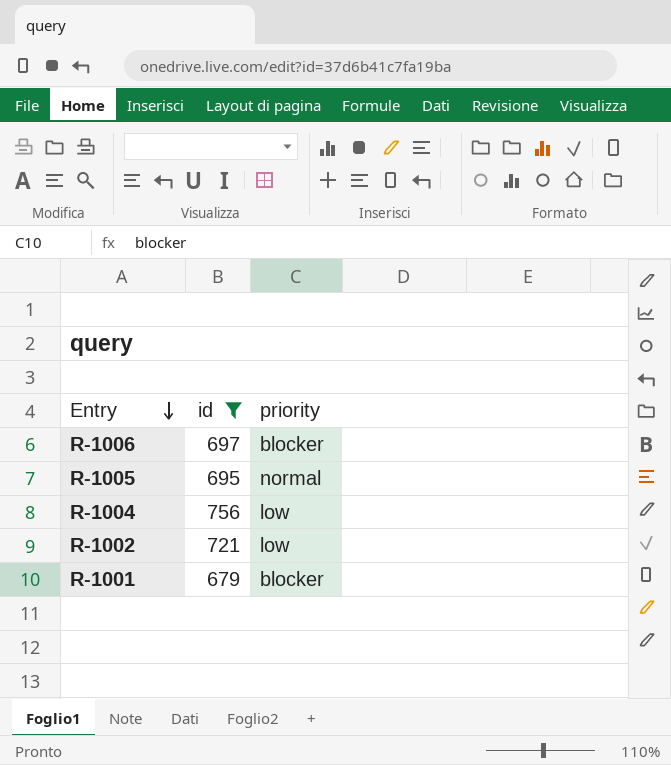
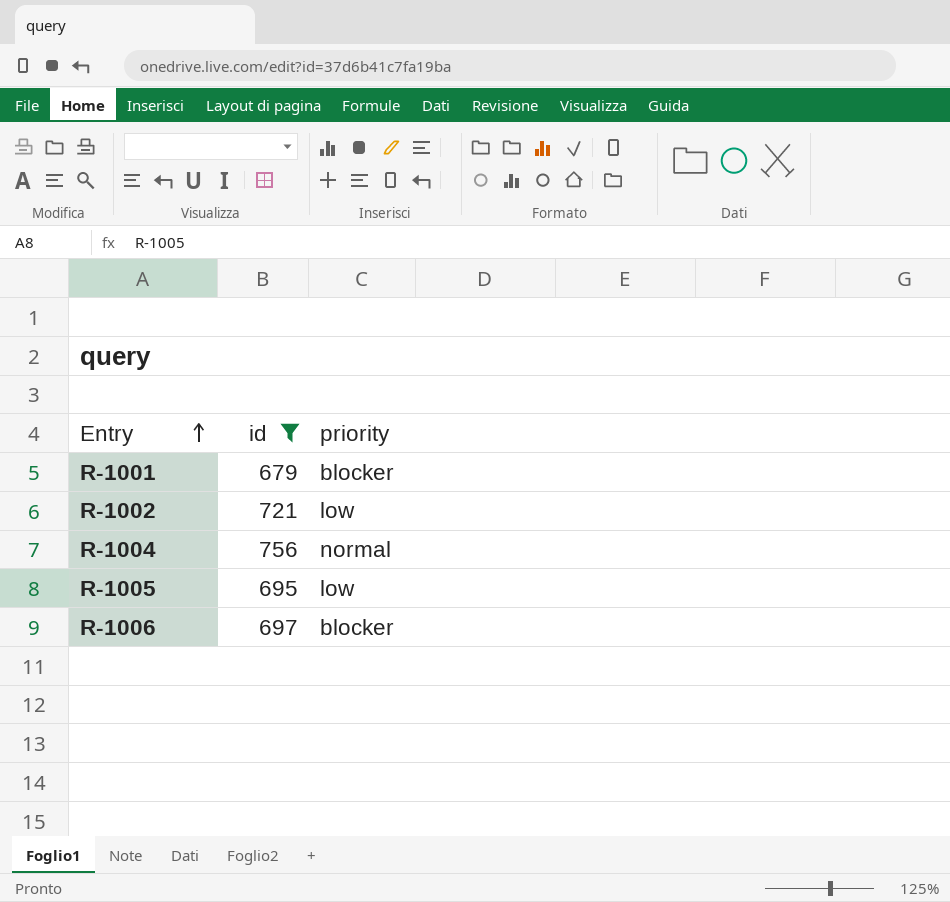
row order: Entry descending -> Entry ascending
R-1004 | priority: low -> normal
R-1005 | priority: normal -> low

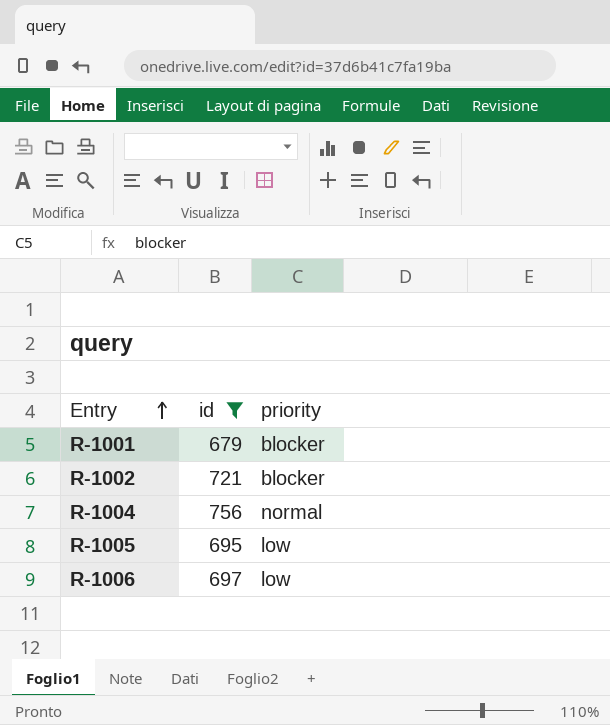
R-1002 | priority: low -> blocker
R-1006 | priority: blocker -> low

